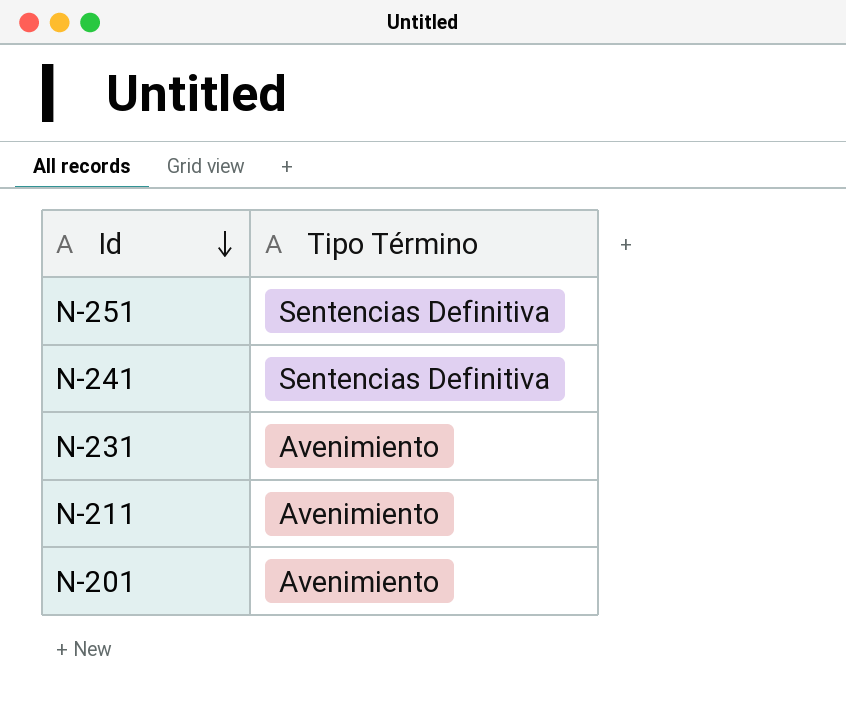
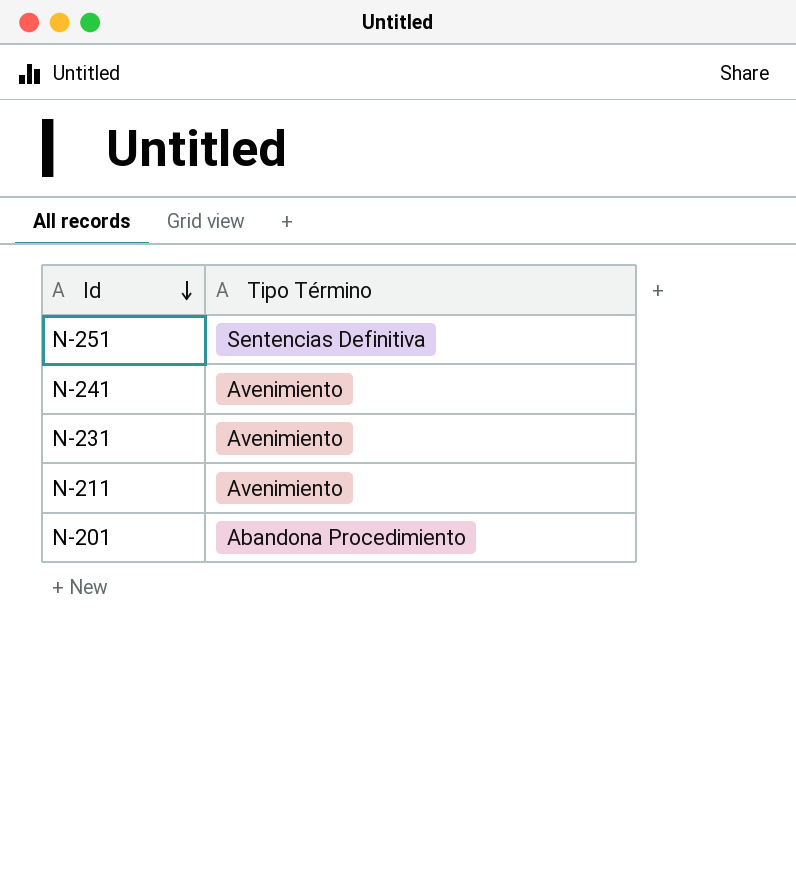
N-241 | Tipo Término: Sentencias Definitiva -> Avenimiento
N-201 | Tipo Término: Avenimiento -> Abandona Procedimiento

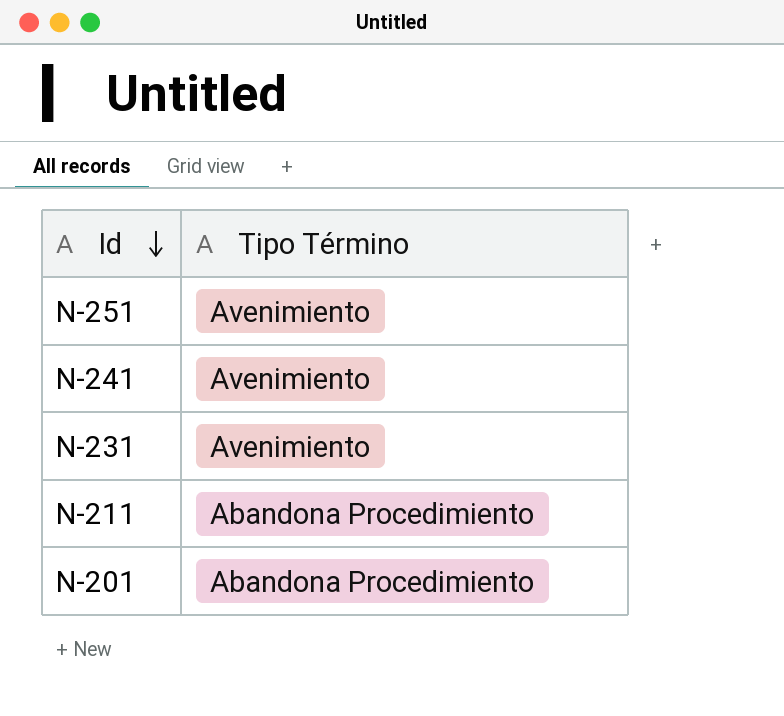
N-251 | Tipo Término: Sentencias Definitiva -> Avenimiento
N-211 | Tipo Término: Avenimiento -> Abandona Procedimiento

